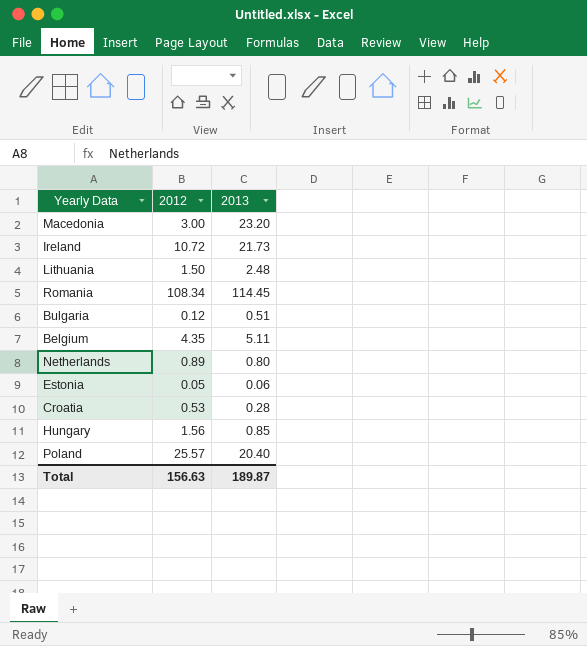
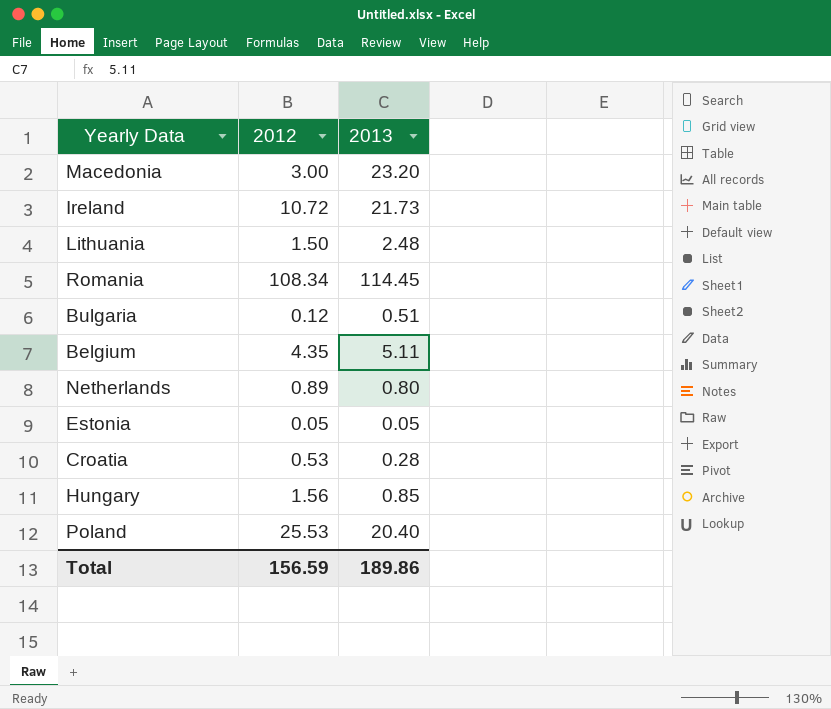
Estonia | 2013: 0.06 -> 0.05
Poland | 2012: 25.57 -> 25.53
Total | 2012: 156.63 -> 156.59
Total | 2013: 189.87 -> 189.86

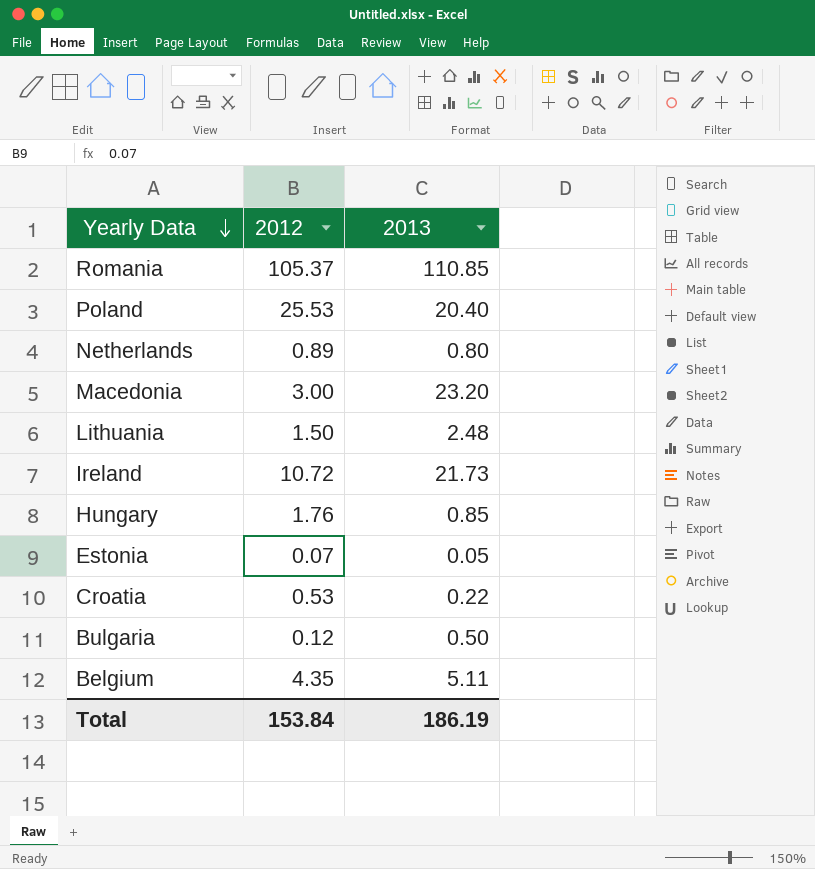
row order: none -> Yearly Data descending
Romania | 2012: 108.34 -> 105.37
Romania | 2013: 114.45 -> 110.85
Hungary | 2012: 1.56 -> 1.76
Estonia | 2012: 0.05 -> 0.07
Croatia | 2013: 0.28 -> 0.22
Bulgaria | 2013: 0.51 -> 0.50
Total | 2012: 156.59 -> 153.84
Total | 2013: 189.86 -> 186.19

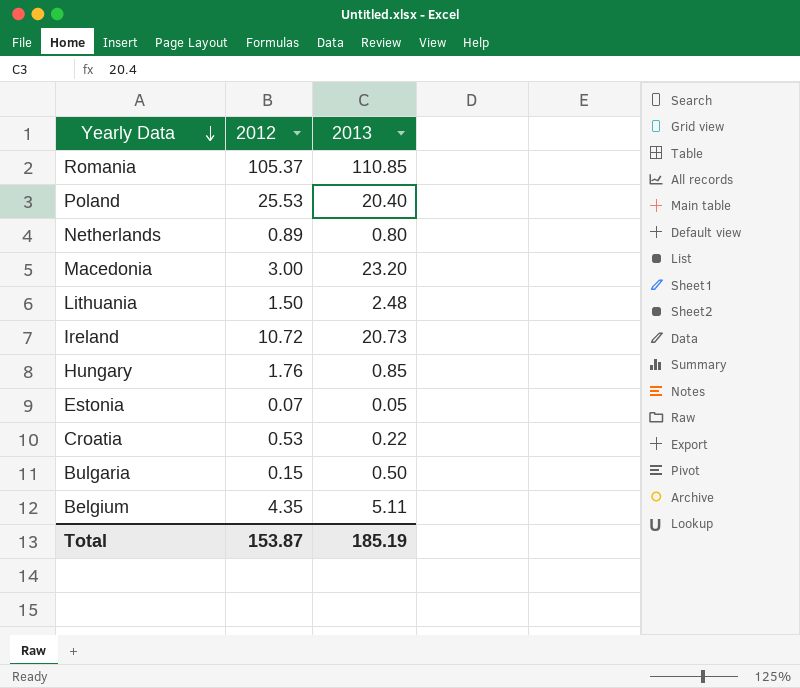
Ireland | 2013: 21.73 -> 20.73
Bulgaria | 2012: 0.12 -> 0.15
Total | 2012: 153.84 -> 153.87
Total | 2013: 186.19 -> 185.19

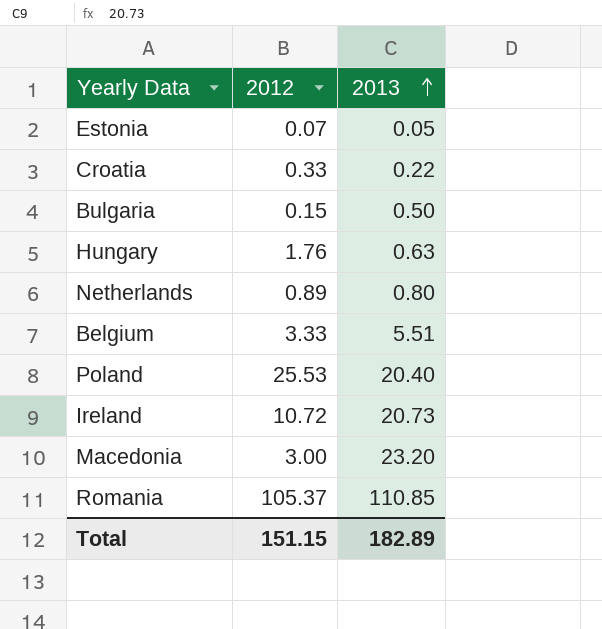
row order: Yearly Data descending -> 2013 ascending
row Lithuania: 1.50 | 2.48 -> none
Croatia | 2012: 0.53 -> 0.33
Hungary | 2013: 0.85 -> 0.63
Belgium | 2012: 4.35 -> 3.33
Belgium | 2013: 5.11 -> 5.51
Total | 2012: 153.87 -> 151.15
Total | 2013: 185.19 -> 182.89

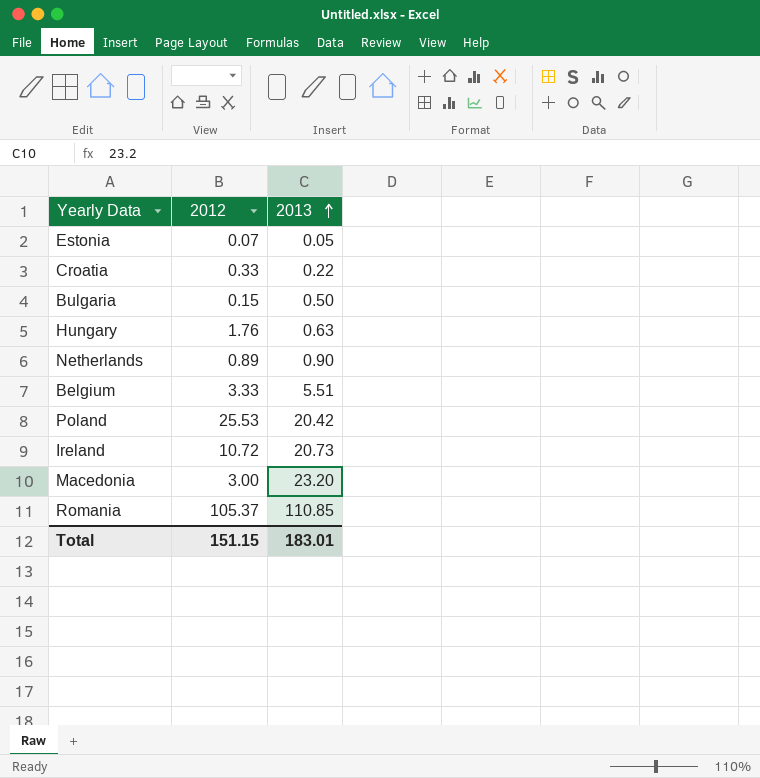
Netherlands | 2013: 0.80 -> 0.90
Poland | 2013: 20.40 -> 20.42
Total | 2013: 182.89 -> 183.01

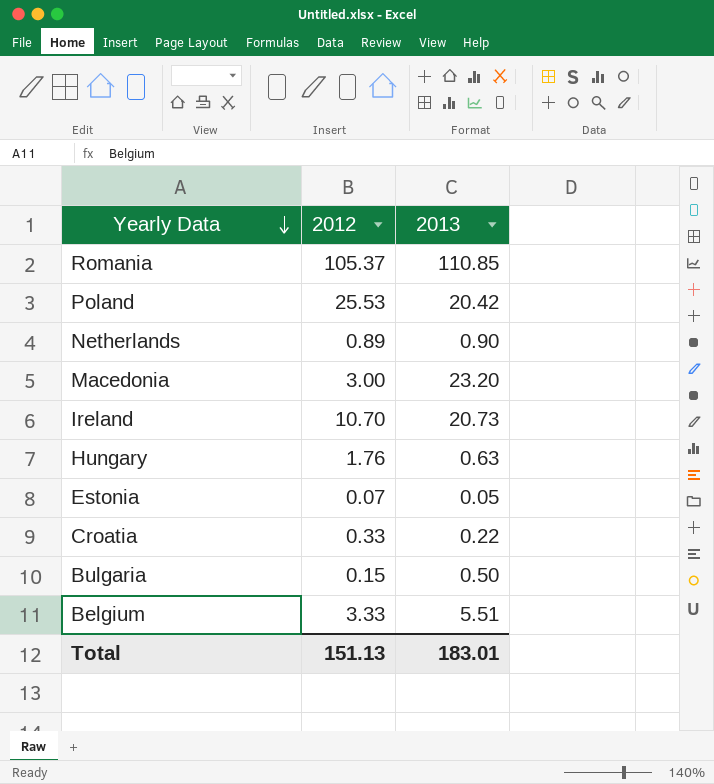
row order: 2013 ascending -> Yearly Data descending
Ireland | 2012: 10.72 -> 10.70
Total | 2012: 151.15 -> 151.13

